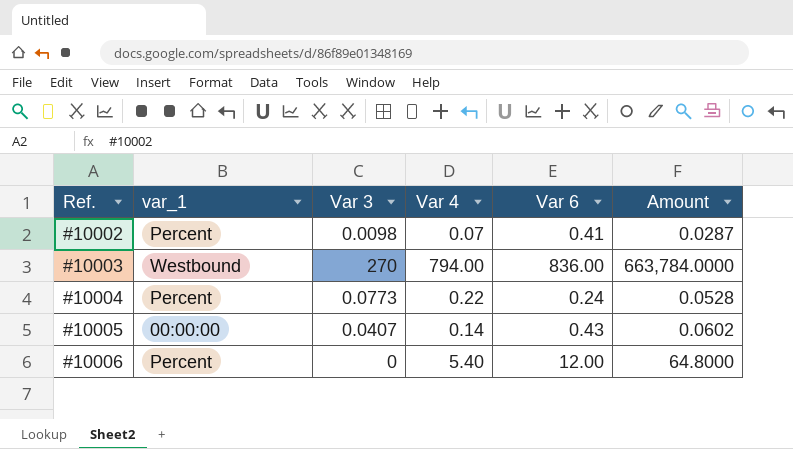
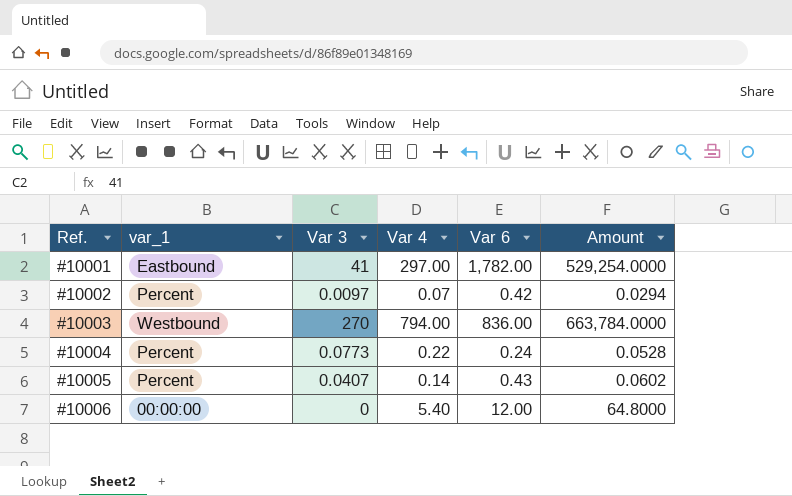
row #10001: none -> Eastbound | 41 | 297.00 | 1,782.00 | 529,254.0000
#10002 | Var 3: 0.0098 -> 0.0097
#10002 | Var 6: 0.41 -> 0.42
#10002 | Amount: 0.0287 -> 0.0294
#10005 | var_1: 00:00:00 -> Percent
#10006 | var_1: Percent -> 00:00:00

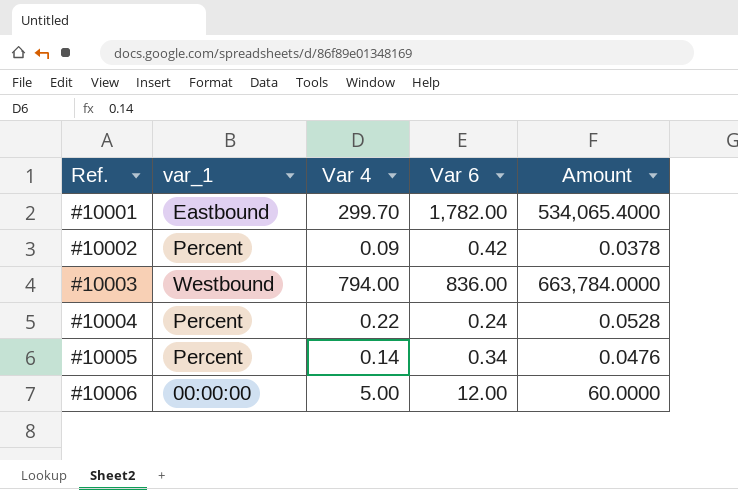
column Var 3 | position: 3 -> none
#10001 | Var 4: 297.00 -> 299.70
#10001 | Amount: 529,254.0000 -> 534,065.4000
#10002 | Var 4: 0.07 -> 0.09
#10002 | Amount: 0.0294 -> 0.0378
#10005 | Var 6: 0.43 -> 0.34
#10005 | Amount: 0.0602 -> 0.0476
#10006 | Var 4: 5.40 -> 5.00
#10006 | Amount: 64.8000 -> 60.0000

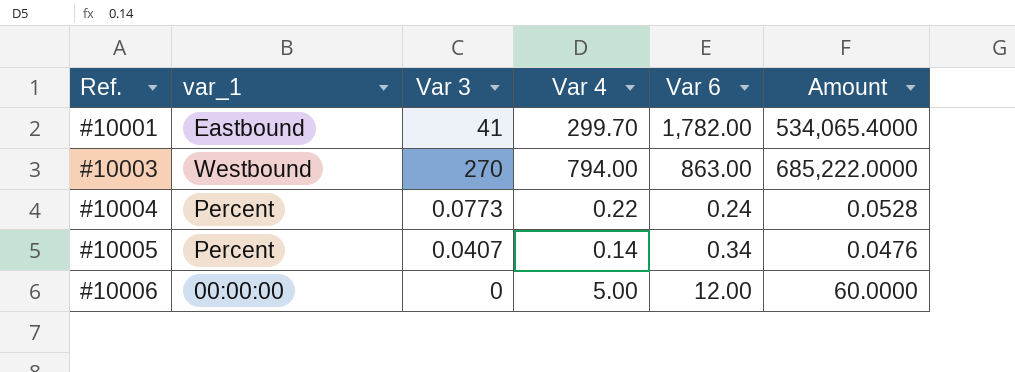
column Var 3 | position: none -> 3
row #10002: Percent | 0.09 | 0.42 | 0.0378 -> none
#10003 | Var 6: 836.00 -> 863.00
#10003 | Amount: 663,784.0000 -> 685,222.0000

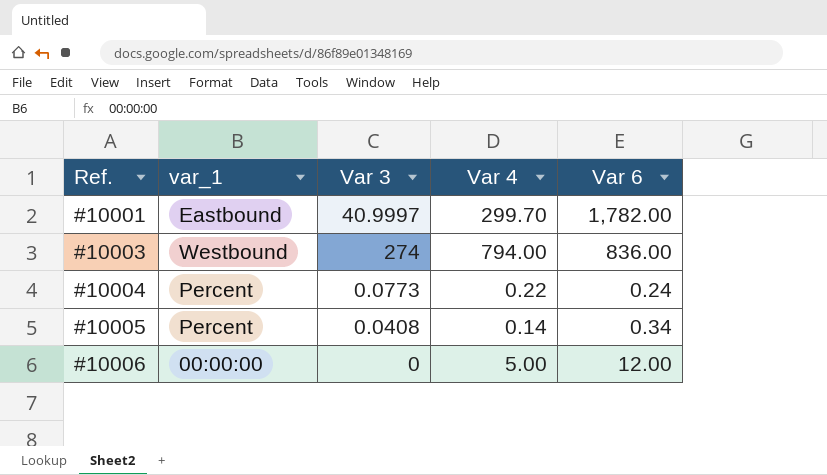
column Amount | formula: [Var 4] * [Var 6] -> none
#10001 | Var 3: 41 -> 40.9997
#10003 | Var 3: 270 -> 274
#10003 | Var 6: 863.00 -> 836.00
#10005 | Var 3: 0.0407 -> 0.0408

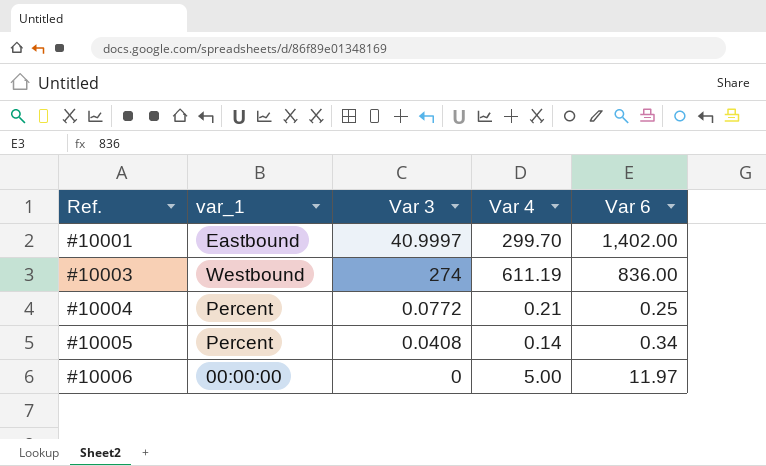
#10001 | Var 6: 1,782.00 -> 1,402.00
#10003 | Var 4: 794.00 -> 611.19
#10004 | Var 3: 0.0773 -> 0.0772
#10004 | Var 4: 0.22 -> 0.21
#10004 | Var 6: 0.24 -> 0.25
#10006 | Var 6: 12.00 -> 11.97

